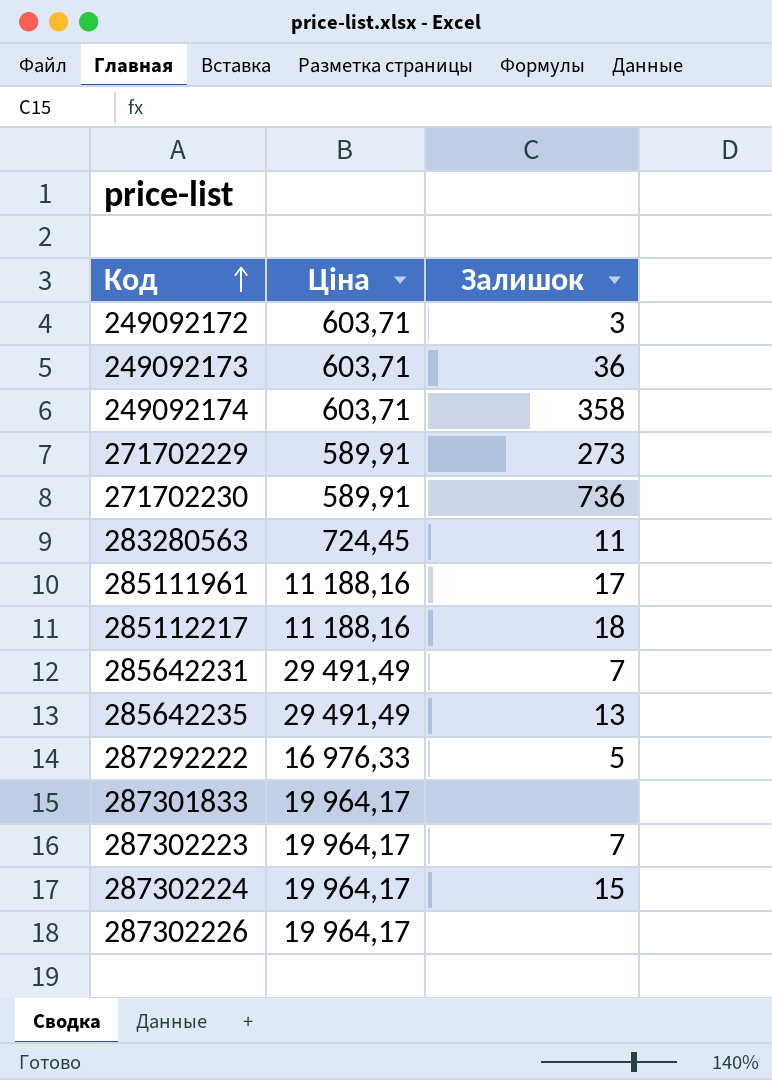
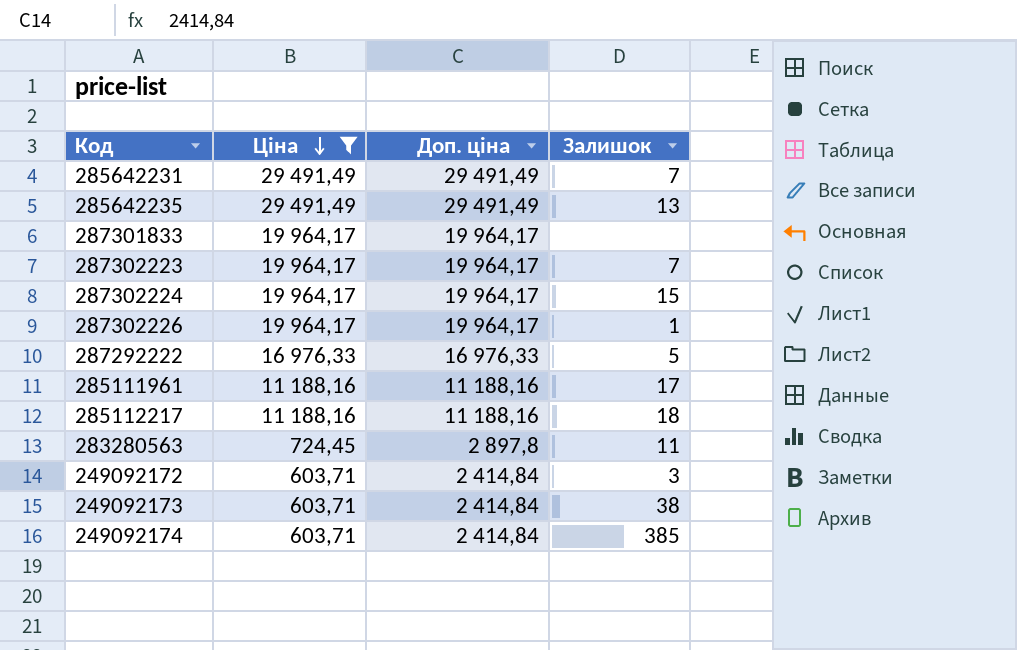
filter: none -> Ціна != 589,91
row order: Код ascending -> Ціна descending
column Доп. ціна | position: none -> 3
287302226 | Залишок: none -> 1
249092173 | Залишок: 36 -> 38
249092174 | Залишок: 358 -> 385

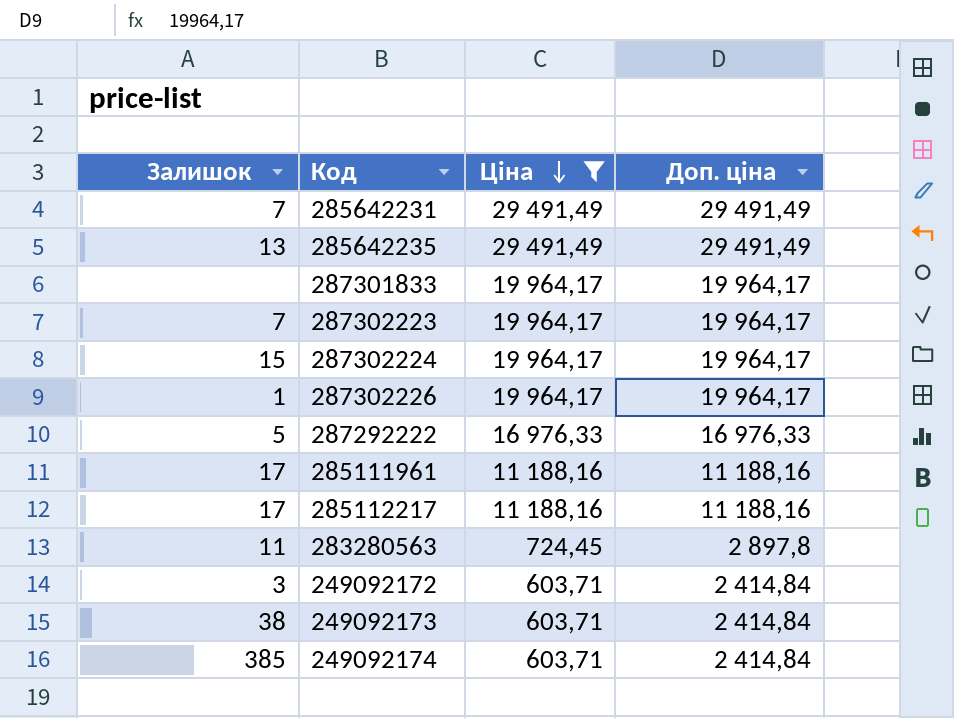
column Залишок | position: 4 -> 1
285112217 | Залишок: 18 -> 17

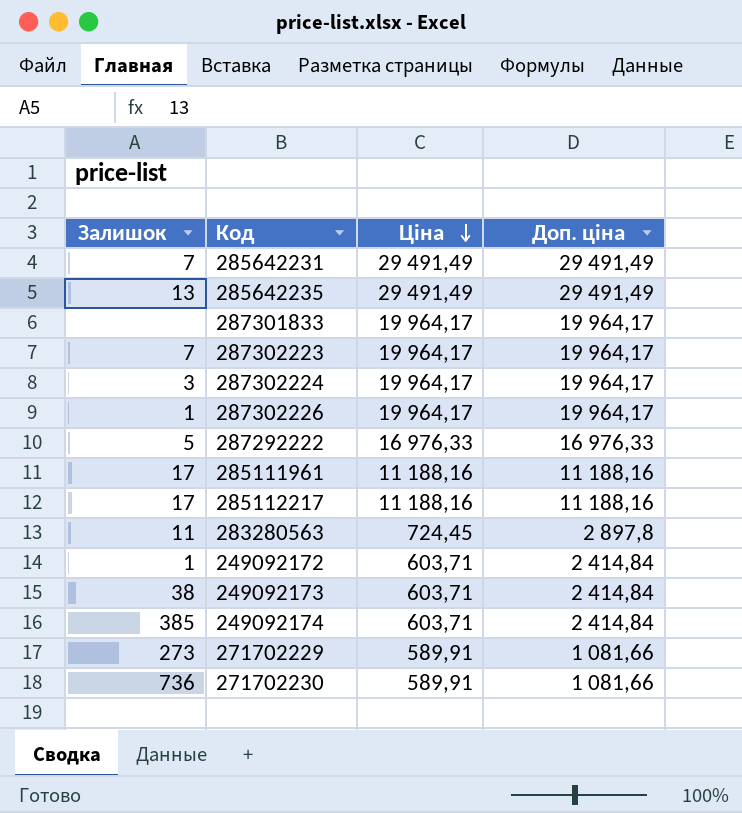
filter: Ціна != 589,91 -> none
287302224 | Залишок: 15 -> 3
249092172 | Залишок: 3 -> 1

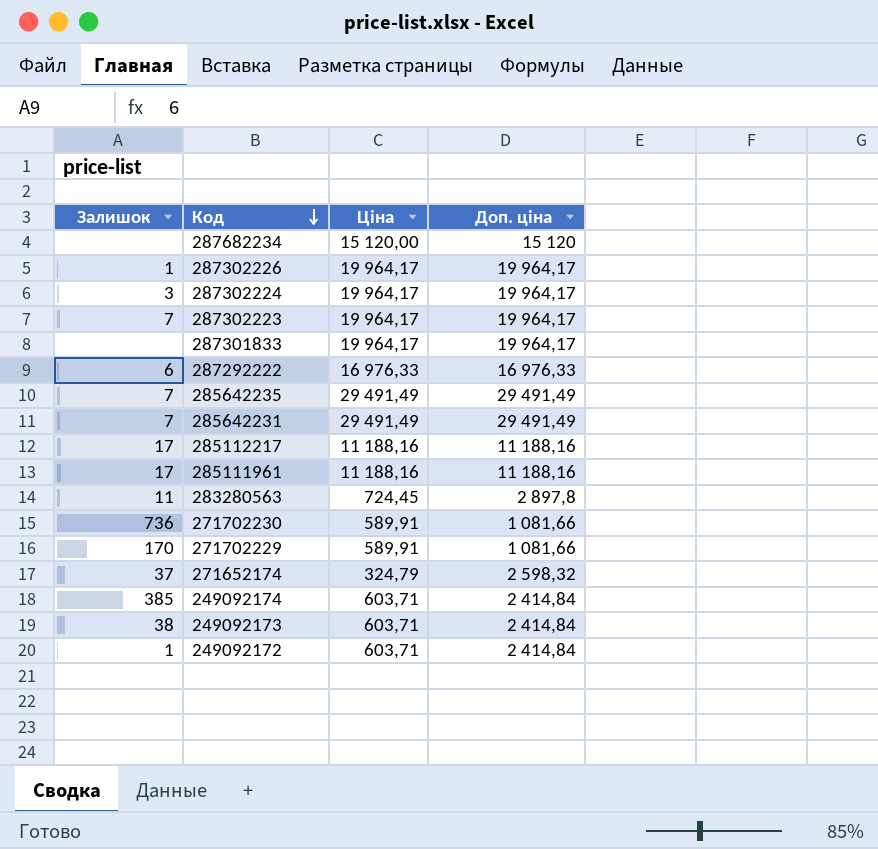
row order: Ціна descending -> Код descending
row 287682234: none -> none | 15 120,00 | 15 120
287292222 | Залишок: 5 -> 6
285642235 | Залишок: 13 -> 7
271702229 | Залишок: 273 -> 170
row 271652174: none -> 37 | 324,79 | 2 598,32

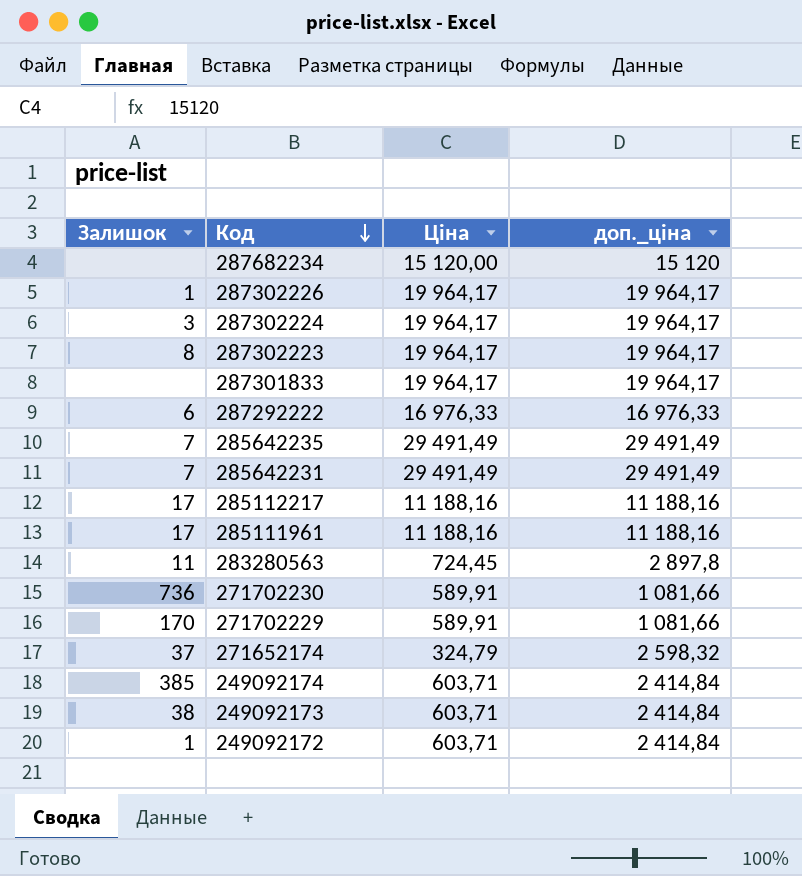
column name: Доп. ціна -> доп._ціна
287302223 | Залишок: 7 -> 8

